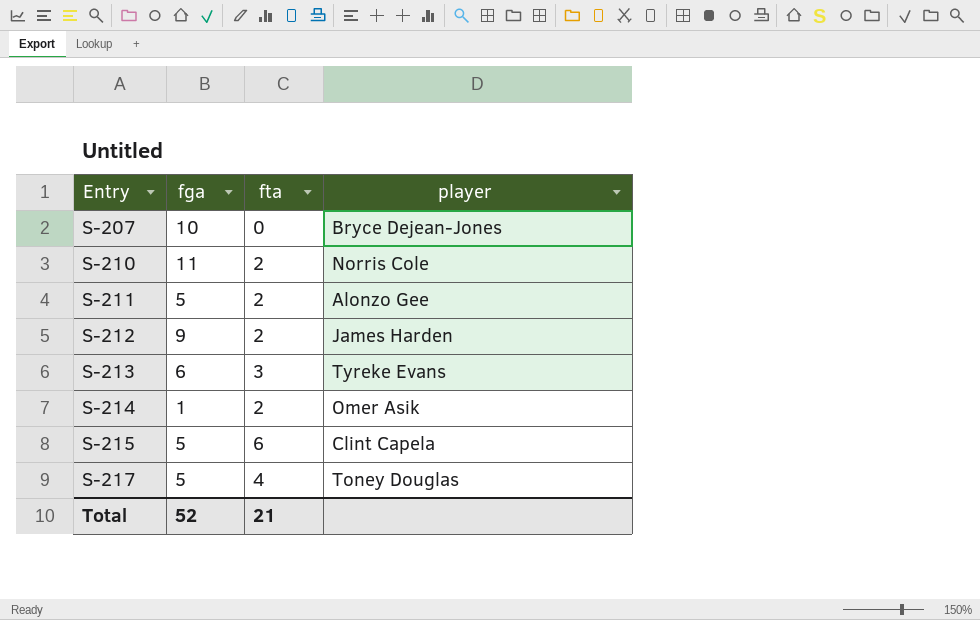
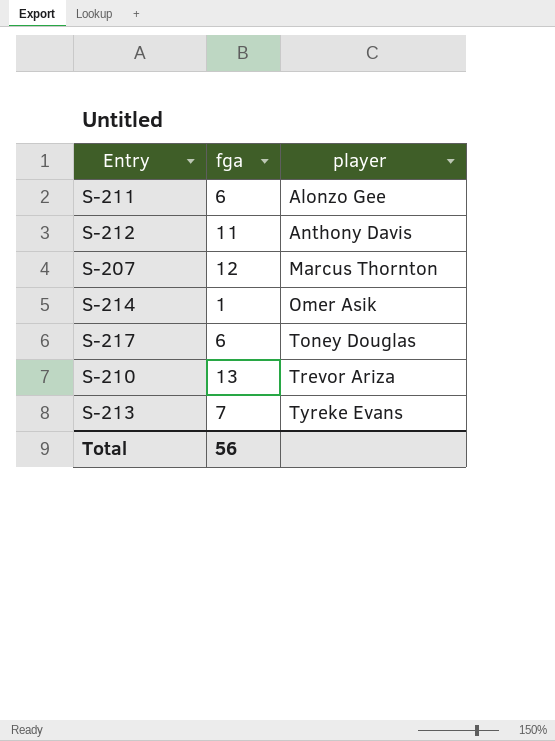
row order: Entry ascending -> player ascending
column fta | position: 3 -> none
row S-215: 5 | 6 | Clint Capela -> none
S-211 | fga: 5 -> 6
S-212 | fga: 9 -> 11
S-212 | player: James Harden -> Anthony Davis
S-207 | fga: 10 -> 12
S-207 | player: Bryce Dejean-Jones -> Marcus Thornton
S-217 | fga: 5 -> 6
S-210 | fga: 11 -> 13
S-210 | player: Norris Cole -> Trevor Ariza
S-213 | fga: 6 -> 7
Total | fga: 52 -> 56

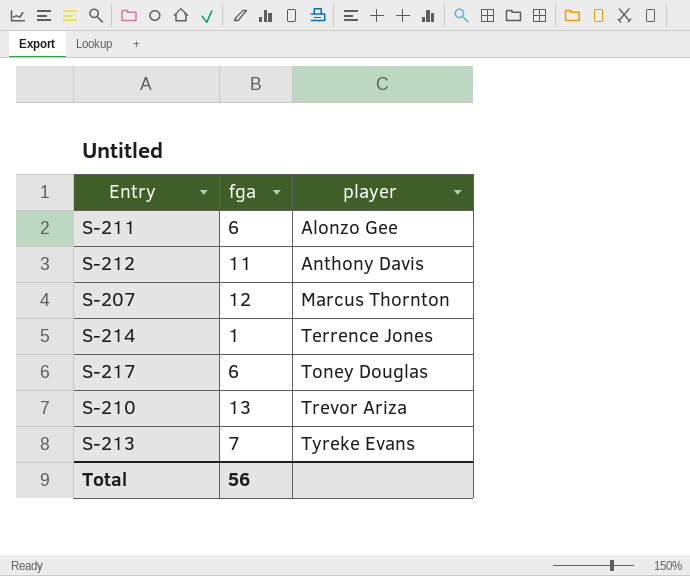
S-214 | player: Omer Asik -> Terrence Jones

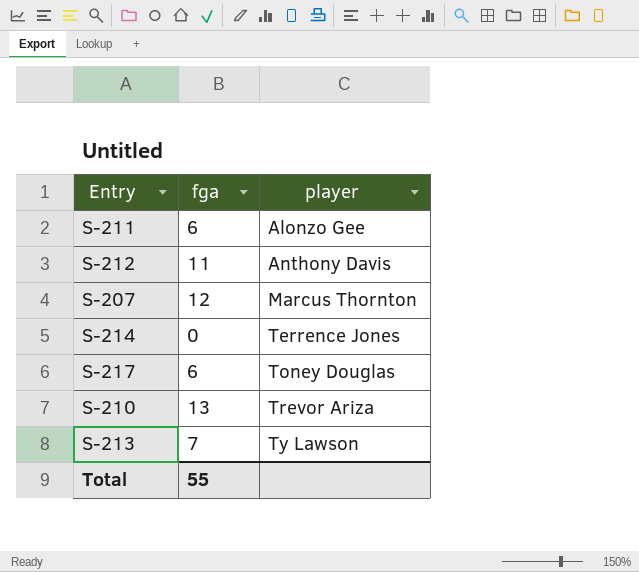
S-214 | fga: 1 -> 0
S-213 | player: Tyreke Evans -> Ty Lawson
Total | fga: 56 -> 55

